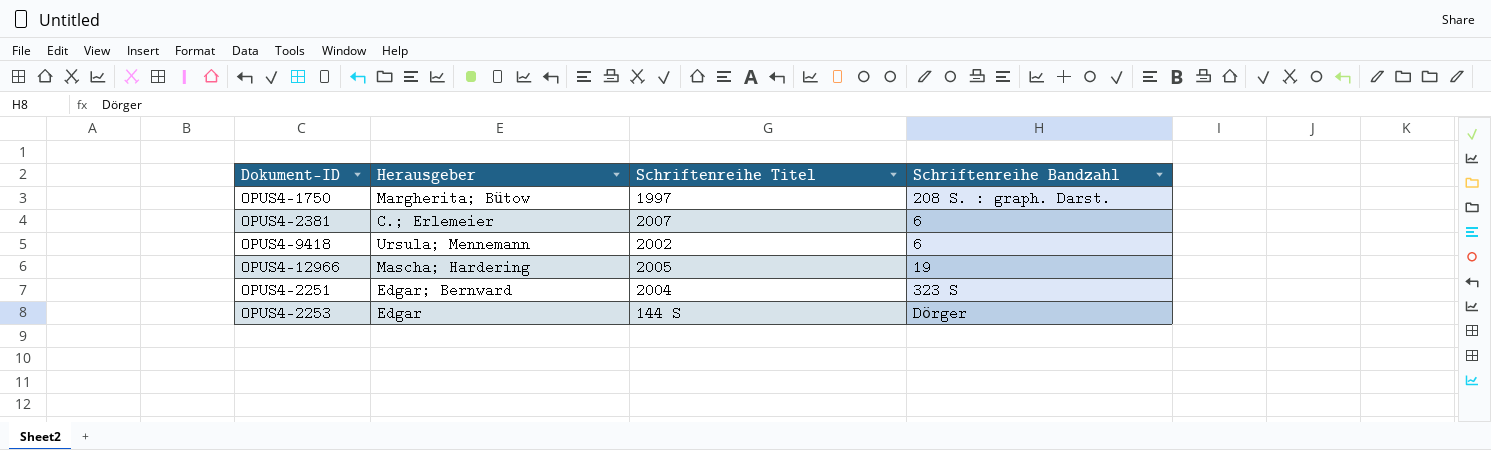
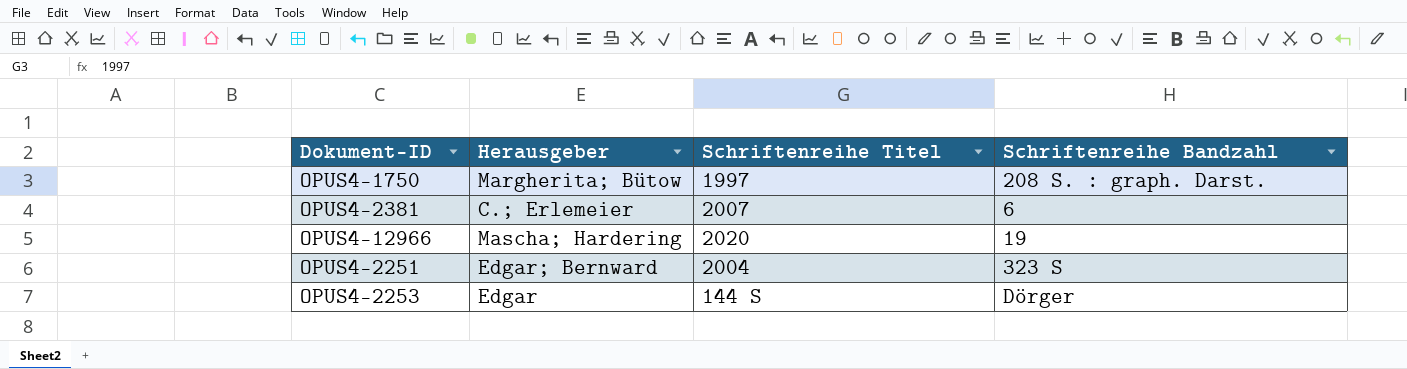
row OPUS4-9418: Ursula; Mennemann | 2002 | 6 -> none
OPUS4-12966 | Schriftenreihe Titel: 2005 -> 2020

